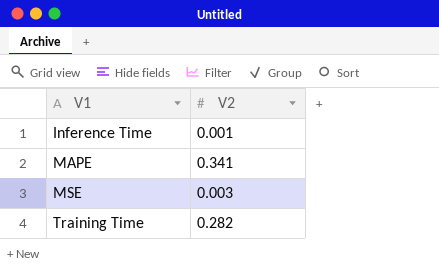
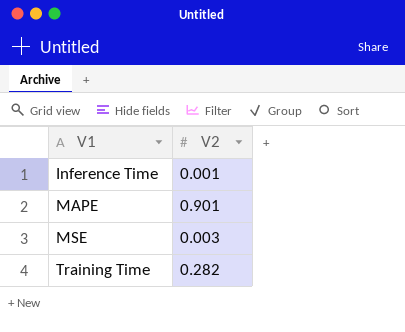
MAPE | V2: 0.341 -> 0.901

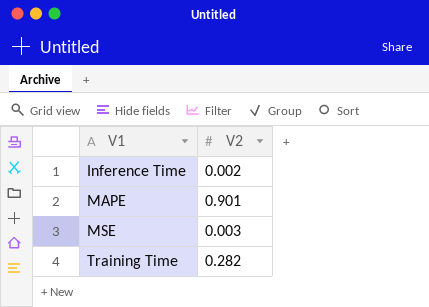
Inference Time | V2: 0.001 -> 0.002

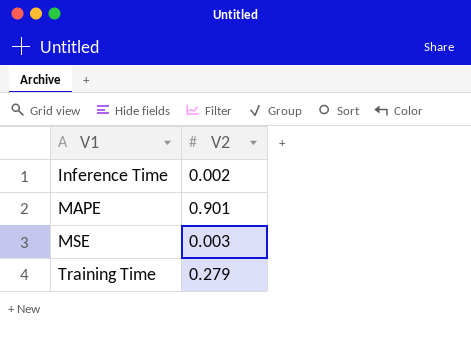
Training Time | V2: 0.282 -> 0.279

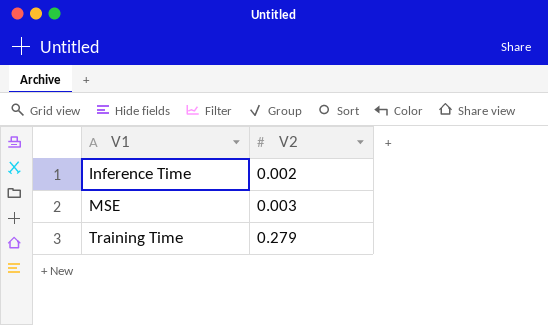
row MAPE: 0.901 -> none

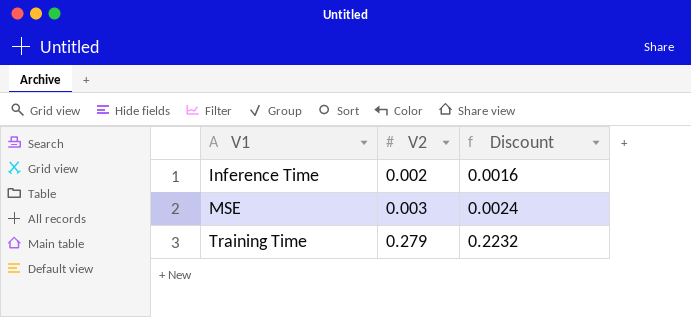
column Discount | formula: none -> [V2] * 0.8

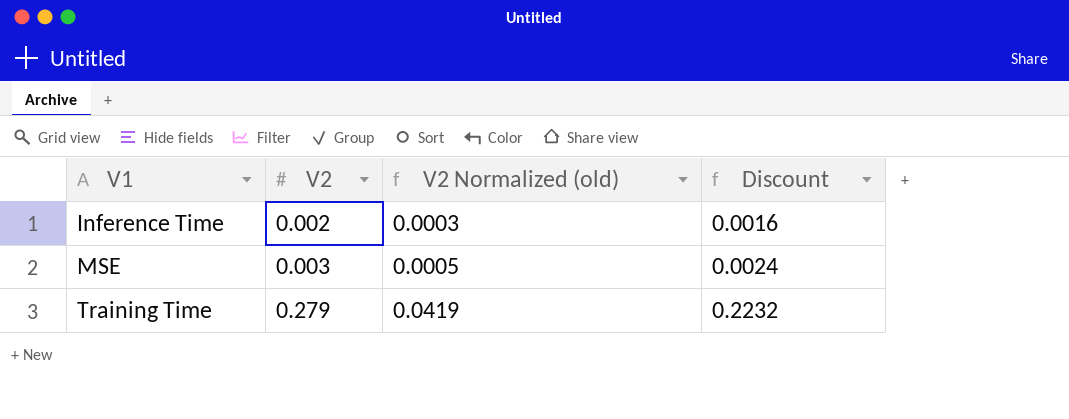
column V2 Normalized (old) | formula: none -> [V2] * 0.15

